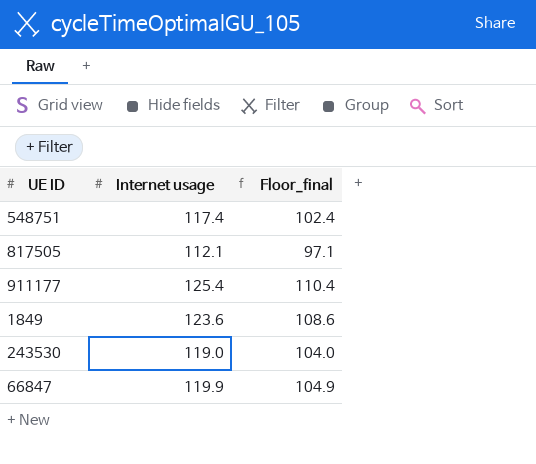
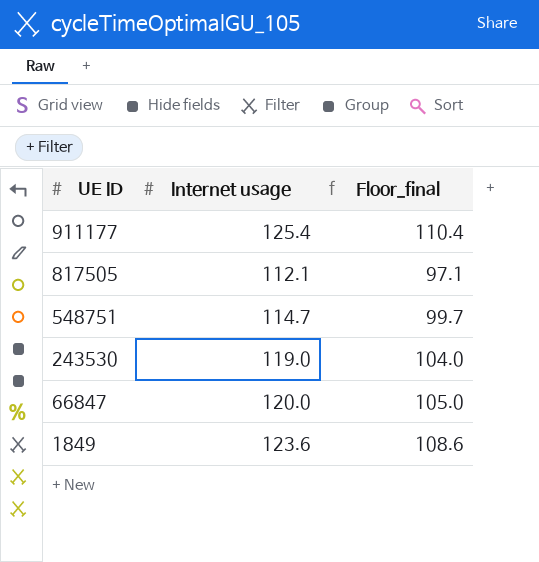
row order: none -> UE ID descending
548751 | Internet usage: 117.4 -> 114.7
548751 | Floor_final: 102.4 -> 99.7
66847 | Internet usage: 119.9 -> 120.0
66847 | Floor_final: 104.9 -> 105.0

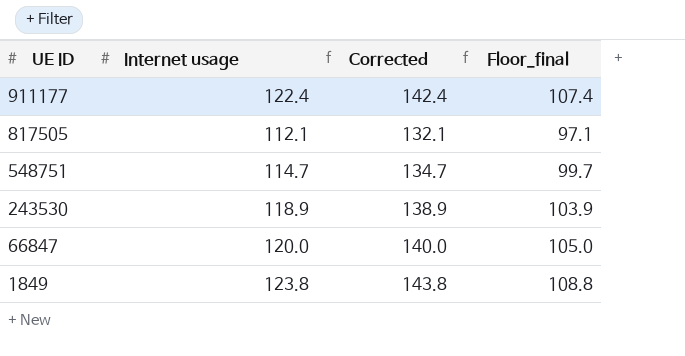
column Corrected | formula: none -> [Internet usage] + 20
911177 | Internet usage: 125.4 -> 122.4
911177 | Floor_final: 110.4 -> 107.4
243530 | Internet usage: 119.0 -> 118.9
243530 | Floor_final: 104.0 -> 103.9
1849 | Internet usage: 123.6 -> 123.8
1849 | Floor_final: 108.6 -> 108.8

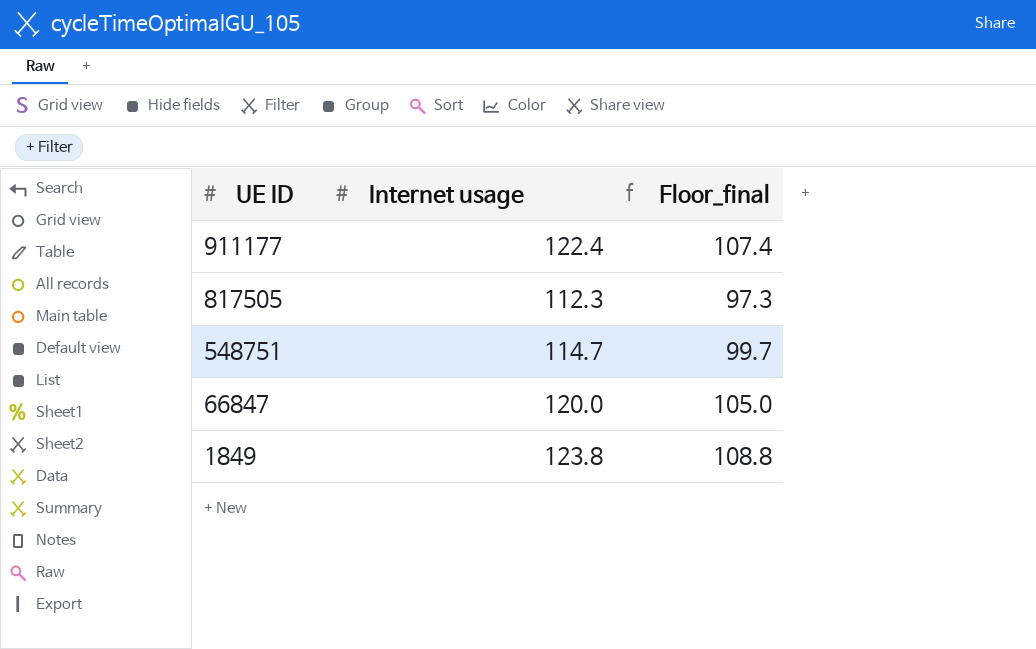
column Corrected | formula: [Internet usage] + 20 -> none
row 243530: 118.9 | 138.9 | 103.9 -> none
817505 | Internet usage: 112.1 -> 112.3
817505 | Floor_final: 97.1 -> 97.3

